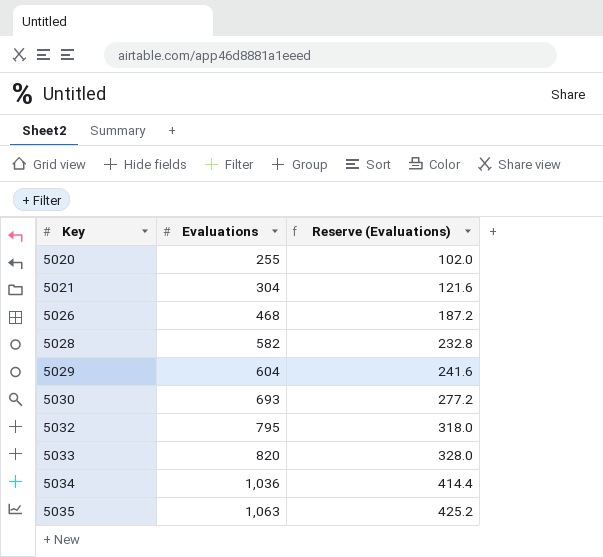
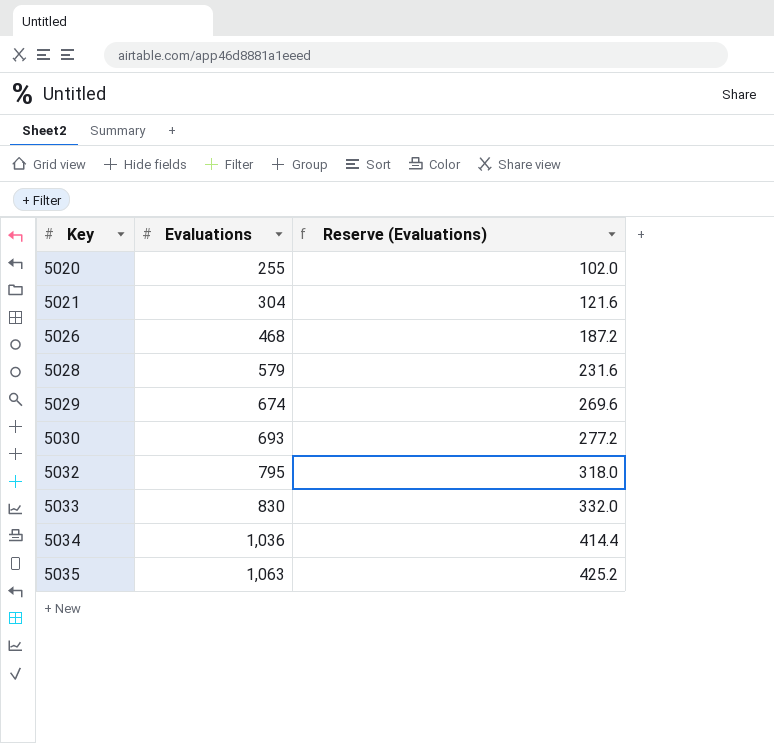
5028 | Evaluations: 582 -> 579
5028 | Reserve (Evaluations): 232.8 -> 231.6
5029 | Evaluations: 604 -> 674
5029 | Reserve (Evaluations): 241.6 -> 269.6
5033 | Evaluations: 820 -> 830
5033 | Reserve (Evaluations): 328.0 -> 332.0

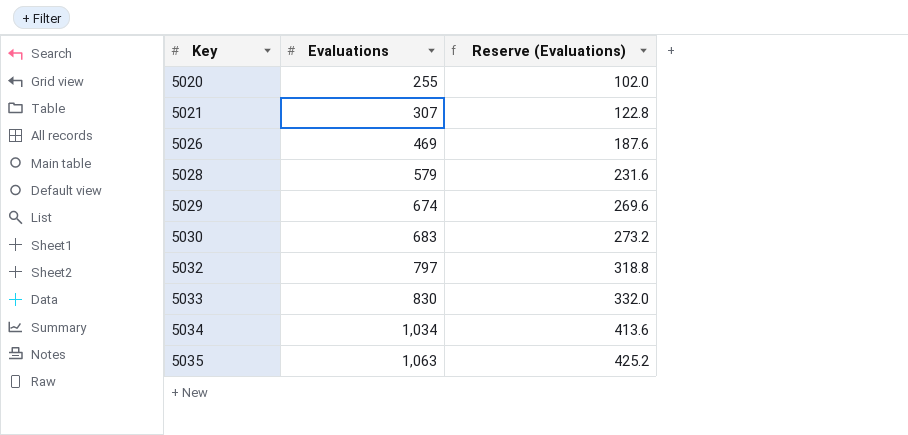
5021 | Evaluations: 304 -> 307
5021 | Reserve (Evaluations): 121.6 -> 122.8
5026 | Evaluations: 468 -> 469
5026 | Reserve (Evaluations): 187.2 -> 187.6
5030 | Evaluations: 693 -> 683
5030 | Reserve (Evaluations): 277.2 -> 273.2
5032 | Evaluations: 795 -> 797
5032 | Reserve (Evaluations): 318.0 -> 318.8
5034 | Evaluations: 1,036 -> 1,034
5034 | Reserve (Evaluations): 414.4 -> 413.6

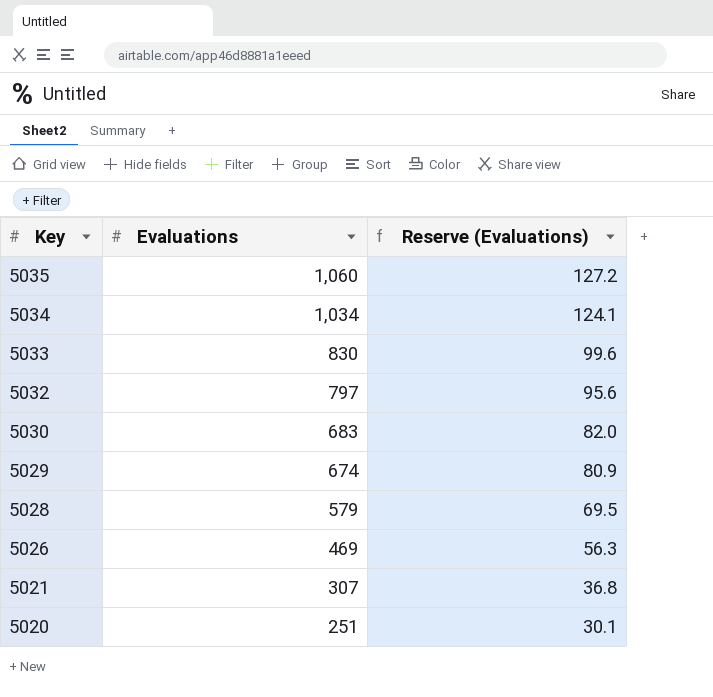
row order: Key ascending -> Key descending
column Reserve (Evaluations) | formula: [Evaluations] * 0.4 -> [Evaluations] * 0.12
5035 | Evaluations: 1,063 -> 1,060
5020 | Evaluations: 255 -> 251

